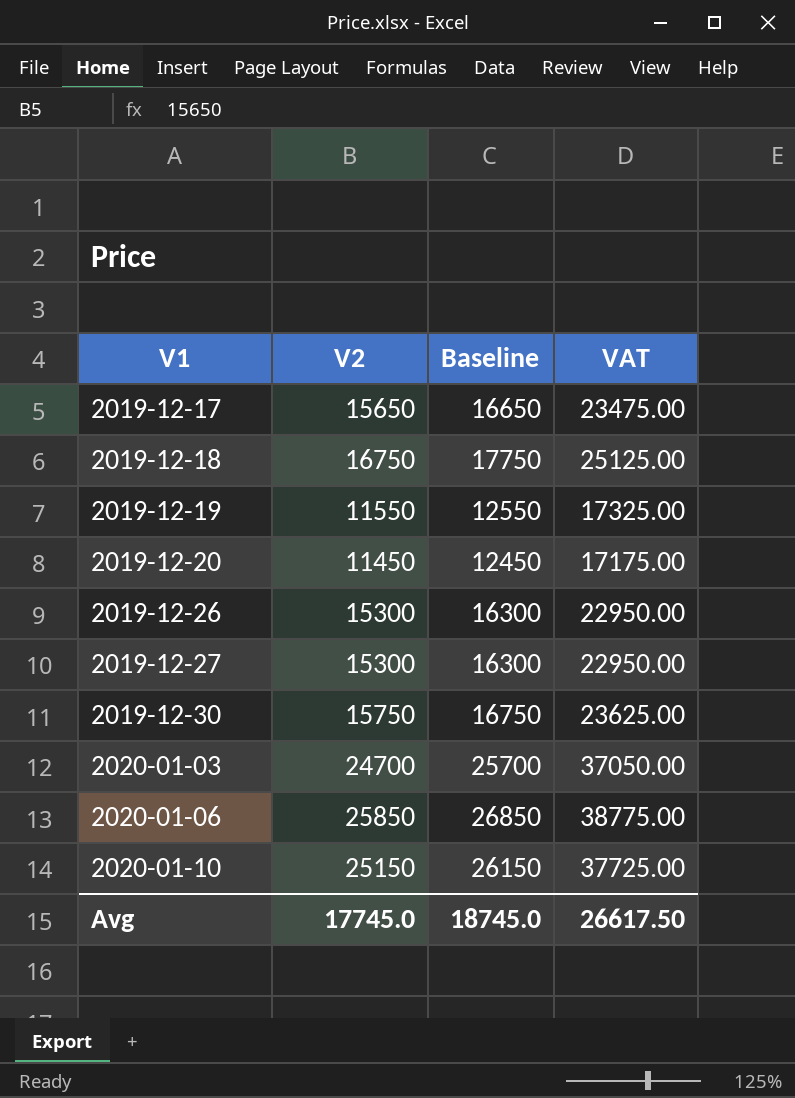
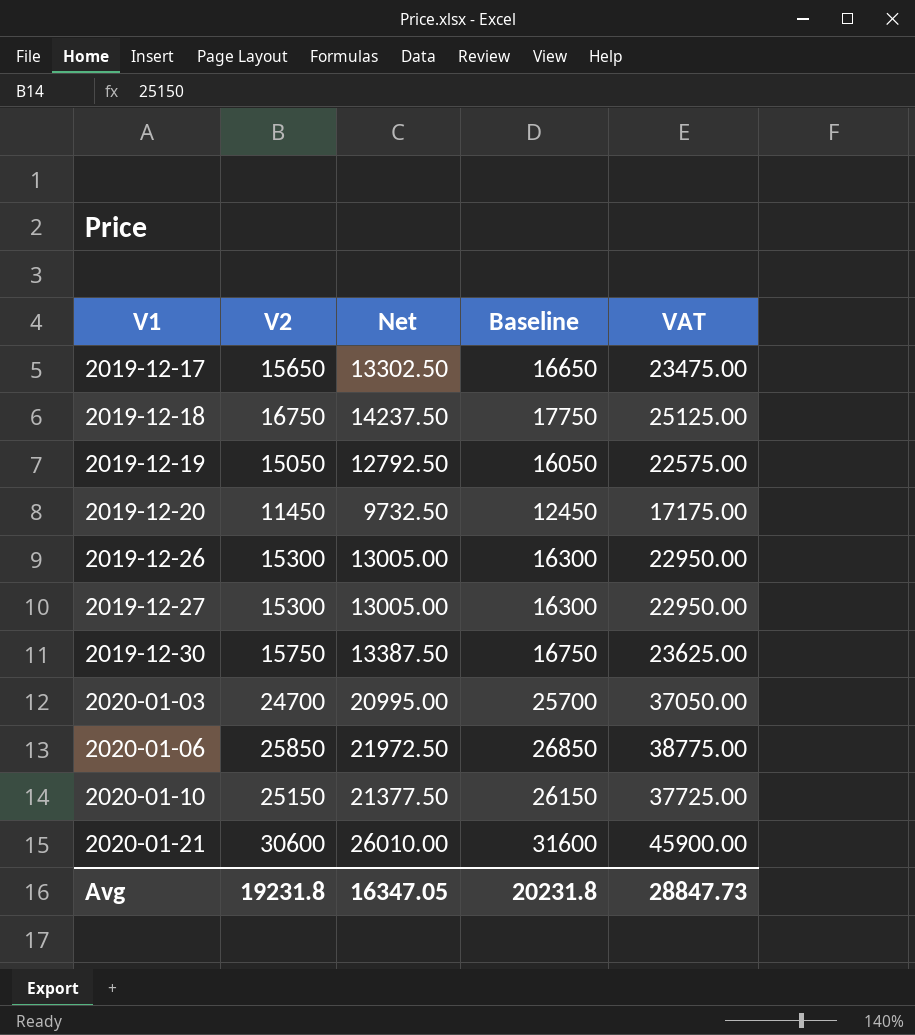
column Net | formula: none -> [V2] * 0.85
2019-12-19 | V2: 11550 -> 15050
2019-12-19 | Baseline: 12550 -> 16050
2019-12-19 | VAT: 17325.00 -> 22575.00
row 2020-01-21: none -> 30600 | 26010.00 | 31600 | 45900.00
Avg | V2: 17745.0 -> 19231.8
Avg | Baseline: 18745.0 -> 20231.8
Avg | VAT: 26617.50 -> 28847.73

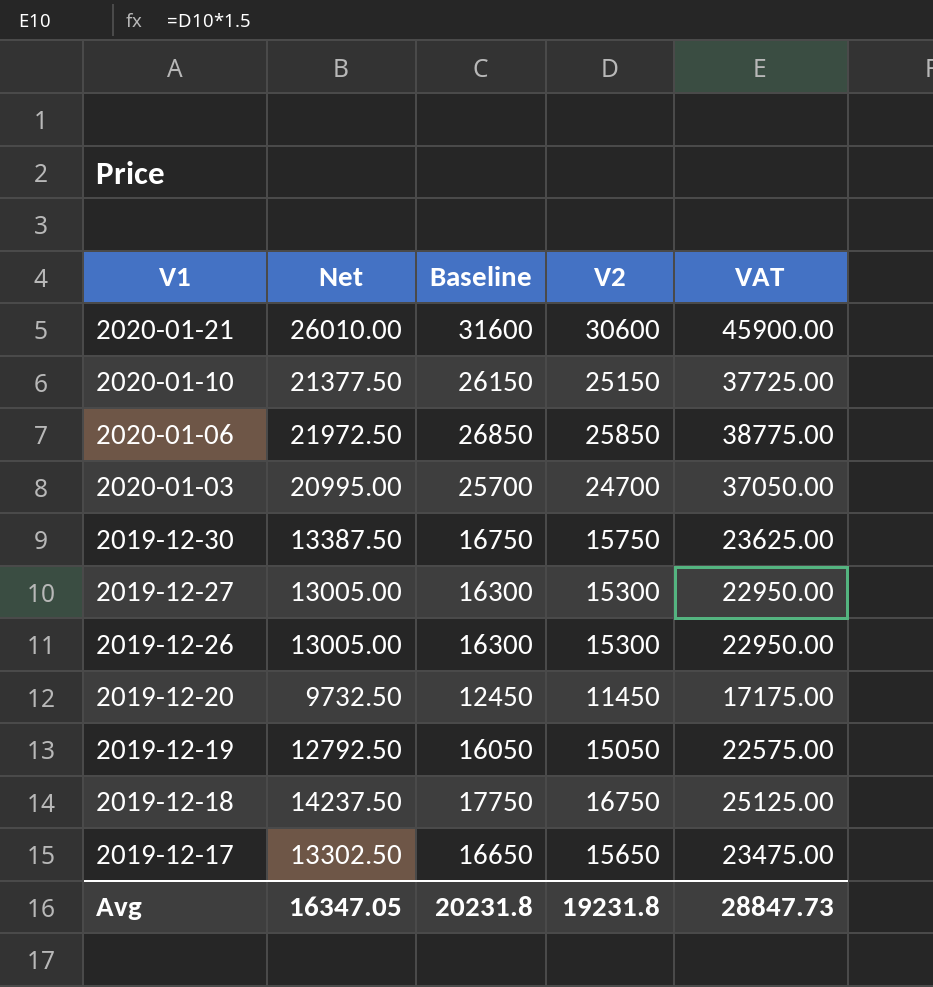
row order: V1 ascending -> V1 descending
column V2 | position: 2 -> 4

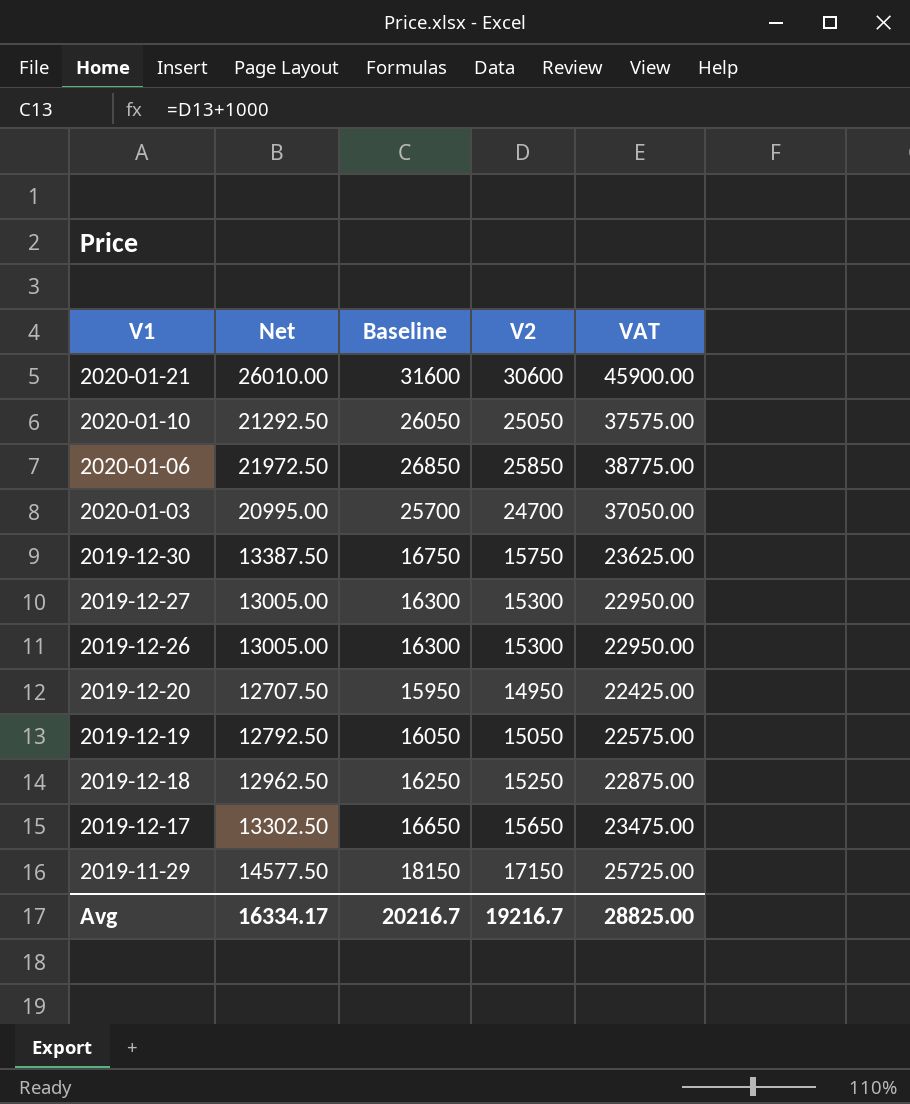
2020-01-10 | Net: 21377.50 -> 21292.50
2020-01-10 | Baseline: 26150 -> 26050
2020-01-10 | V2: 25150 -> 25050
2020-01-10 | VAT: 37725.00 -> 37575.00
2019-12-20 | Net: 9732.50 -> 12707.50
2019-12-20 | Baseline: 12450 -> 15950
2019-12-20 | V2: 11450 -> 14950
2019-12-20 | VAT: 17175.00 -> 22425.00
2019-12-18 | Net: 14237.50 -> 12962.50
2019-12-18 | Baseline: 17750 -> 16250
2019-12-18 | V2: 16750 -> 15250
2019-12-18 | VAT: 25125.00 -> 22875.00
row 2019-11-29: none -> 14577.50 | 18150 | 17150 | 25725.00
Avg | Net: 16347.05 -> 16334.17
Avg | Baseline: 20231.8 -> 20216.7
Avg | V2: 19231.8 -> 19216.7
Avg | VAT: 28847.73 -> 28825.00

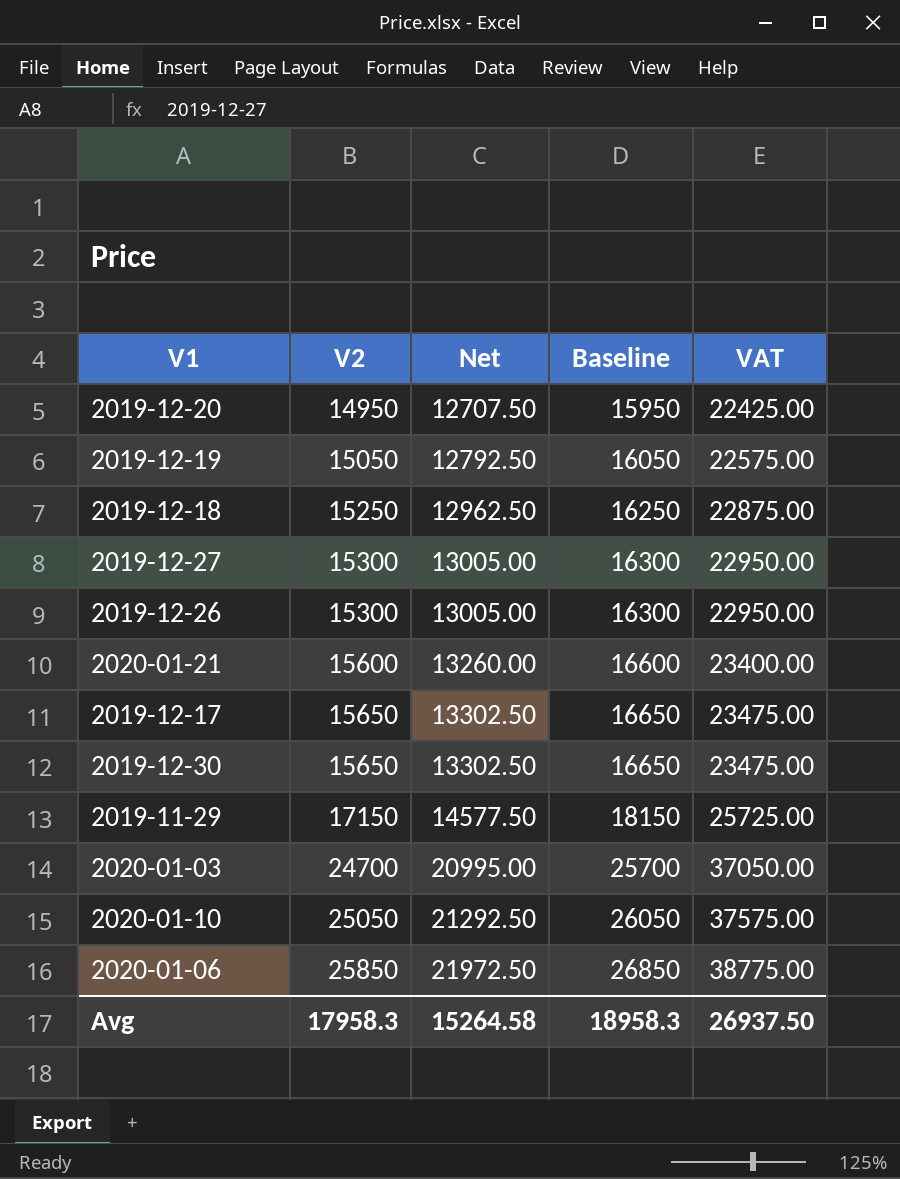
row order: V1 descending -> V2 ascending
column V2 | position: 4 -> 2
2020-01-21 | V2: 30600 -> 15600
2020-01-21 | Net: 26010.00 -> 13260.00
2020-01-21 | Baseline: 31600 -> 16600
2020-01-21 | VAT: 45900.00 -> 23400.00
2019-12-30 | V2: 15750 -> 15650
2019-12-30 | Net: 13387.50 -> 13302.50
2019-12-30 | Baseline: 16750 -> 16650
2019-12-30 | VAT: 23625.00 -> 23475.00
Avg | V2: 19216.7 -> 17958.3
Avg | Net: 16334.17 -> 15264.58
Avg | Baseline: 20216.7 -> 18958.3
Avg | VAT: 28825.00 -> 26937.50

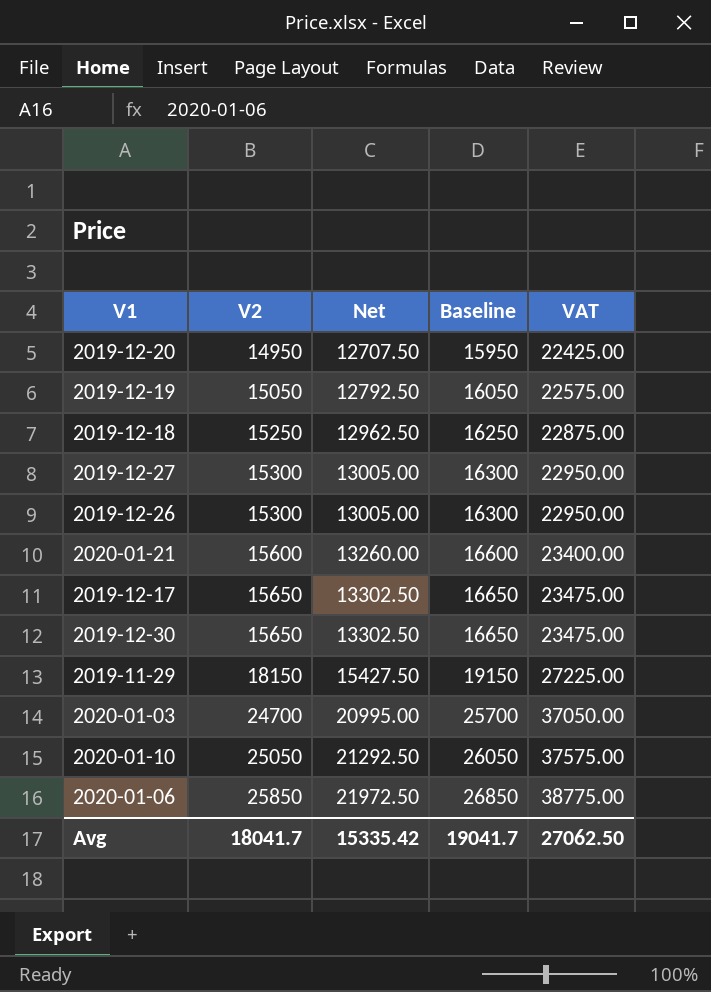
2019-11-29 | V2: 17150 -> 18150
2019-11-29 | Net: 14577.50 -> 15427.50
2019-11-29 | Baseline: 18150 -> 19150
2019-11-29 | VAT: 25725.00 -> 27225.00
Avg | V2: 17958.3 -> 18041.7
Avg | Net: 15264.58 -> 15335.42
Avg | Baseline: 18958.3 -> 19041.7
Avg | VAT: 26937.50 -> 27062.50

